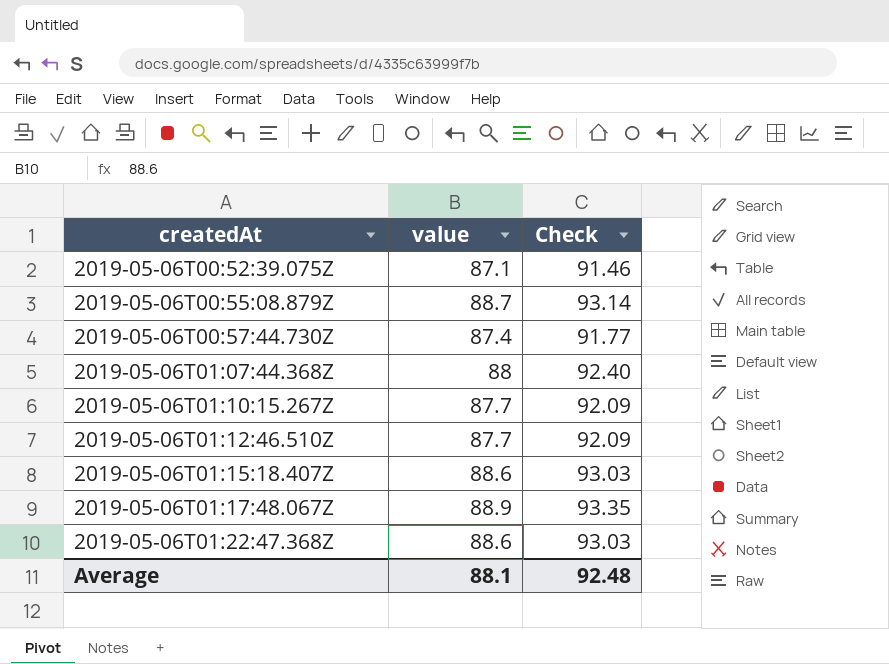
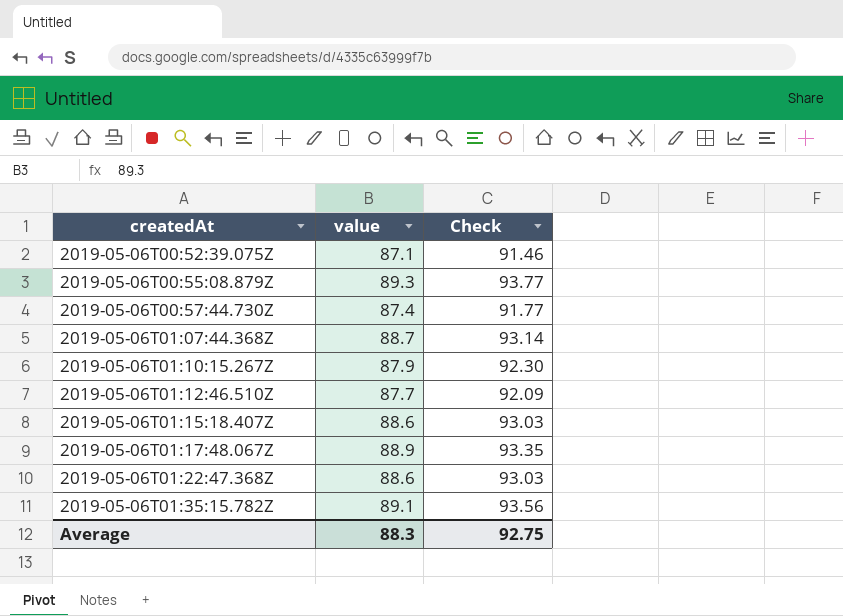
2019-05-06T00:55:08.879Z | value: 88.7 -> 89.3
2019-05-06T00:55:08.879Z | Check: 93.14 -> 93.77
2019-05-06T01:07:44.368Z | value: 88 -> 88.7
2019-05-06T01:07:44.368Z | Check: 92.40 -> 93.14
2019-05-06T01:10:15.267Z | value: 87.7 -> 87.9
2019-05-06T01:10:15.267Z | Check: 92.09 -> 92.30
row 2019-05-06T01:35:15.782Z: none -> 89.1 | 93.56
Average | value: 88.1 -> 88.3
Average | Check: 92.48 -> 92.75

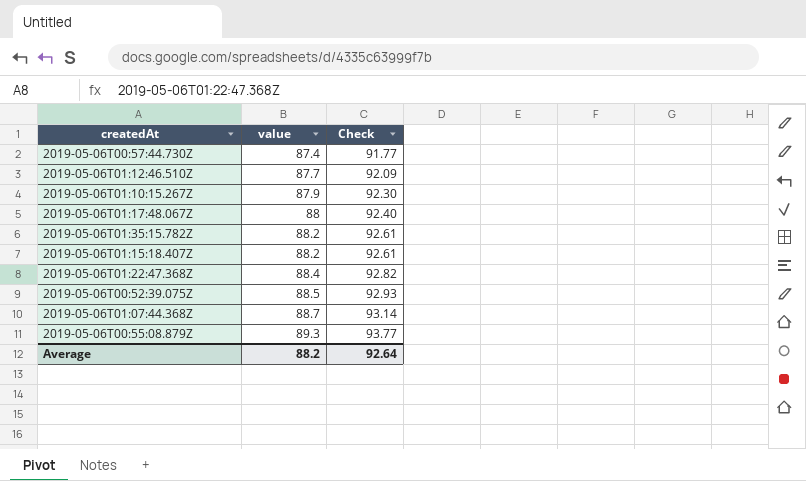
row order: createdAt ascending -> value ascending
2019-05-06T01:17:48.067Z | value: 88.9 -> 88
2019-05-06T01:17:48.067Z | Check: 93.35 -> 92.40
2019-05-06T01:35:15.782Z | value: 89.1 -> 88.2
2019-05-06T01:35:15.782Z | Check: 93.56 -> 92.61
2019-05-06T01:15:18.407Z | value: 88.6 -> 88.2
2019-05-06T01:15:18.407Z | Check: 93.03 -> 92.61
2019-05-06T01:22:47.368Z | value: 88.6 -> 88.4
2019-05-06T01:22:47.368Z | Check: 93.03 -> 92.82
2019-05-06T00:52:39.075Z | value: 87.1 -> 88.5
2019-05-06T00:52:39.075Z | Check: 91.46 -> 92.93
Average | value: 88.3 -> 88.2
Average | Check: 92.75 -> 92.64

